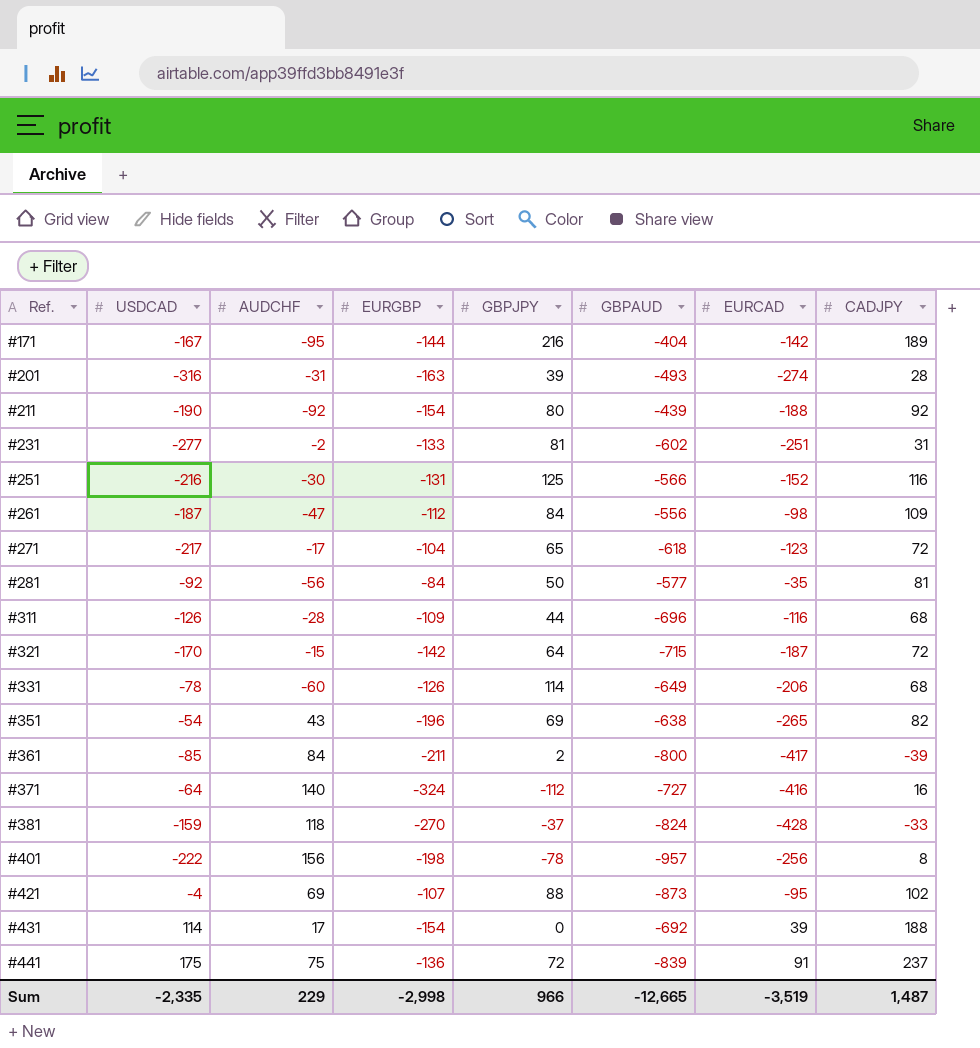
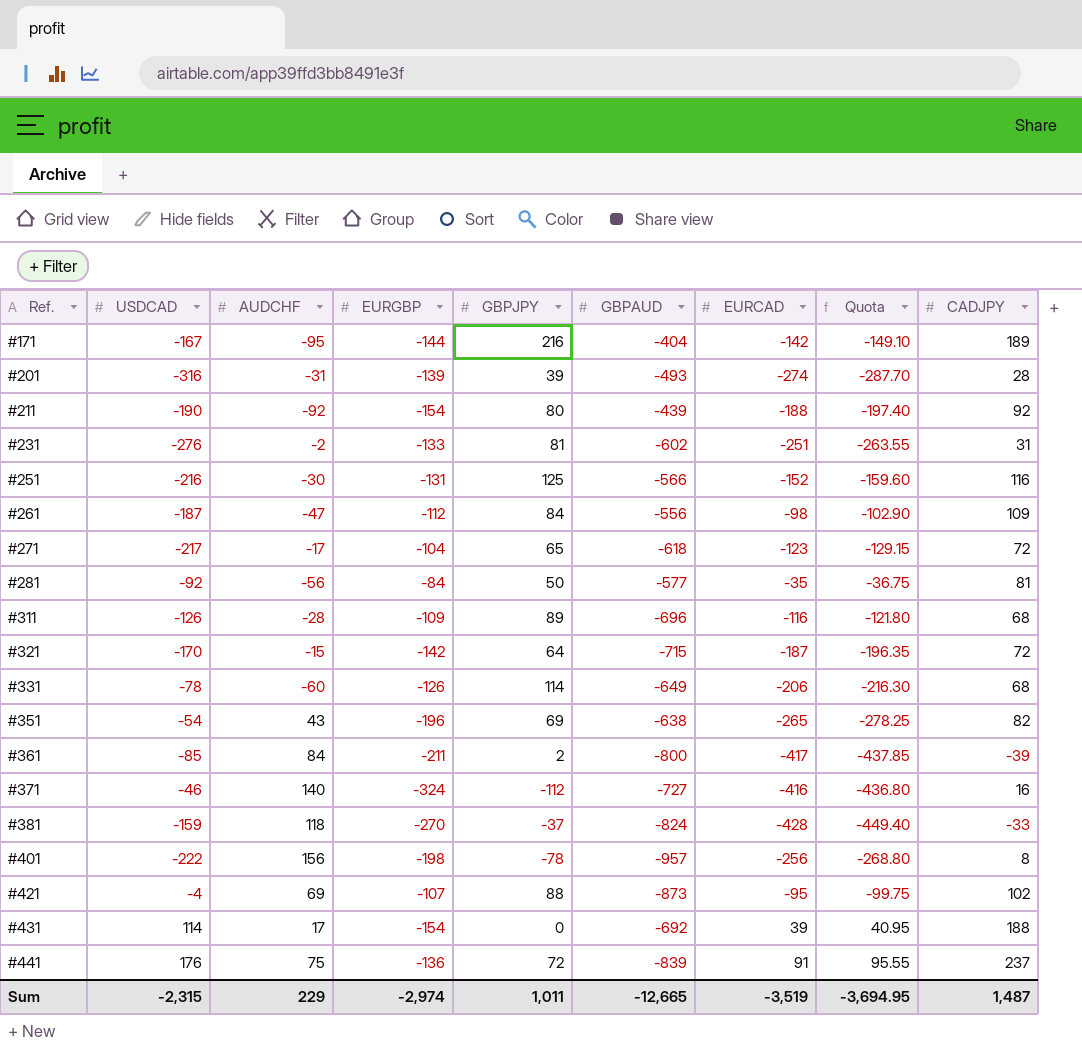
column Quota | formula: none -> [EURCAD] * 1.05
#201 | EURGBP: -163 -> -139
#231 | USDCAD: -277 -> -276
#311 | GBPJPY: 44 -> 89
#371 | USDCAD: -64 -> -46
#441 | USDCAD: 175 -> 176
Sum | USDCAD: -2,335 -> -2,315
Sum | EURGBP: -2,998 -> -2,974
Sum | GBPJPY: 966 -> 1,011

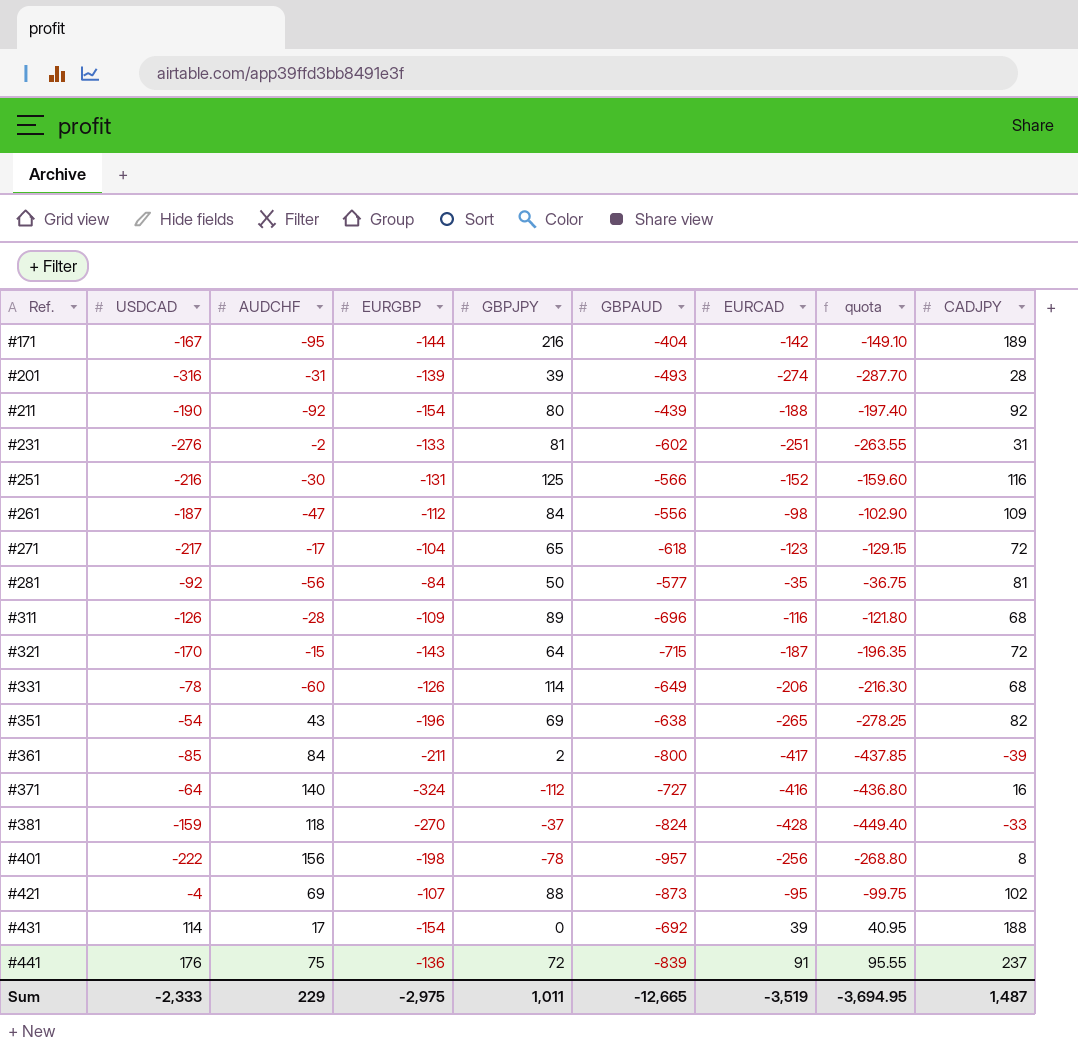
column name: Quota -> quota
#321 | EURGBP: -142 -> -143
#371 | USDCAD: -46 -> -64
Sum | USDCAD: -2,315 -> -2,333
Sum | EURGBP: -2,974 -> -2,975

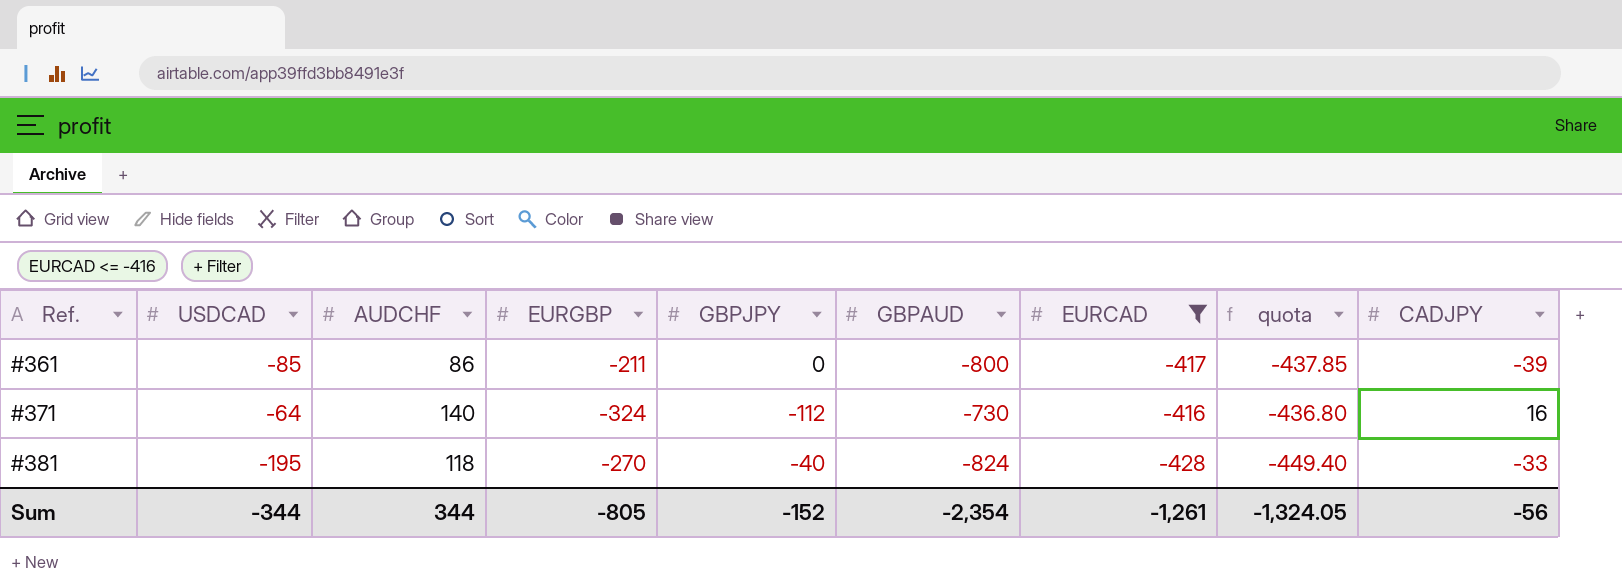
filter: none -> EURCAD <= -416
#361 | AUDCHF: 84 -> 86
#361 | GBPJPY: 2 -> 0
#371 | GBPAUD: -727 -> -730
#381 | USDCAD: -159 -> -195
#381 | GBPJPY: -37 -> -40
Sum | USDCAD: -2,333 -> -344
Sum | AUDCHF: 229 -> 344
Sum | EURGBP: -2,975 -> -805
Sum | GBPJPY: 1,011 -> -152
Sum | GBPAUD: -12,665 -> -2,354
Sum | EURCAD: -3,519 -> -1,261
Sum | quota: -3,694.95 -> -1,324.05
Sum | CADJPY: 1,487 -> -56

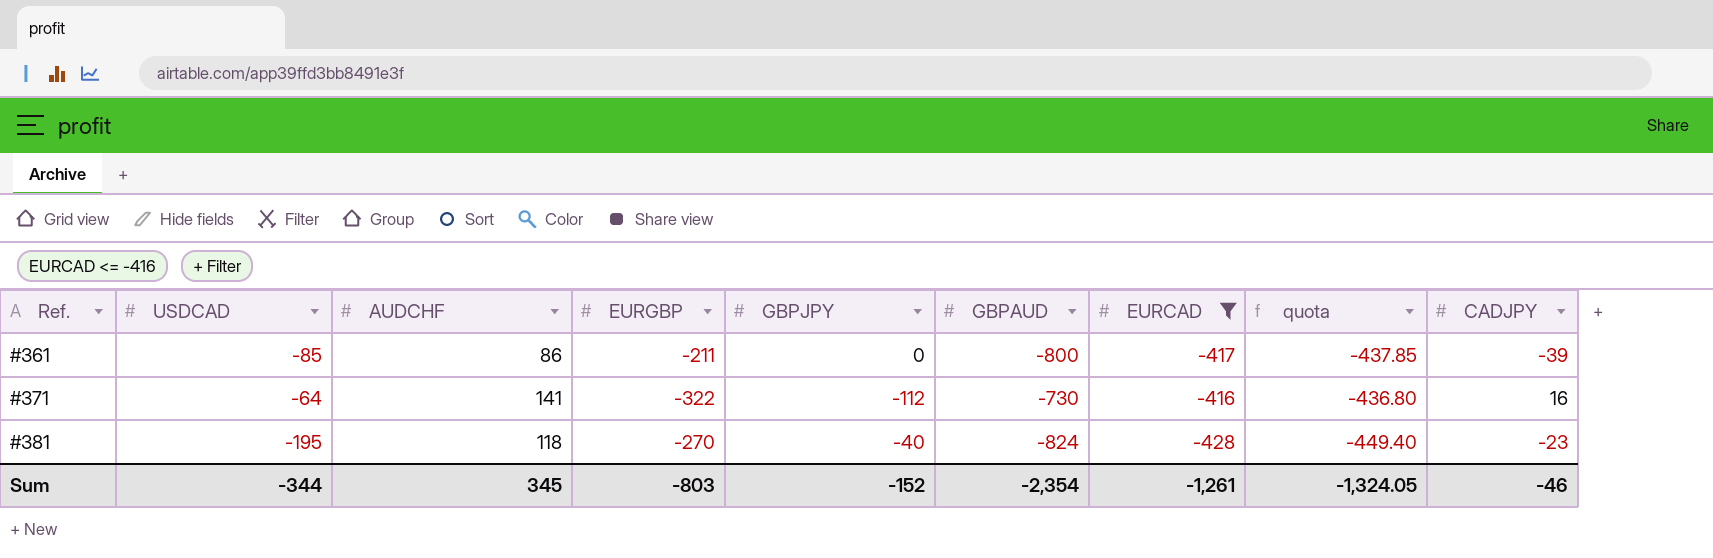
#371 | AUDCHF: 140 -> 141
#371 | EURGBP: -324 -> -322
#381 | CADJPY: -33 -> -23
Sum | AUDCHF: 344 -> 345
Sum | EURGBP: -805 -> -803
Sum | CADJPY: -56 -> -46

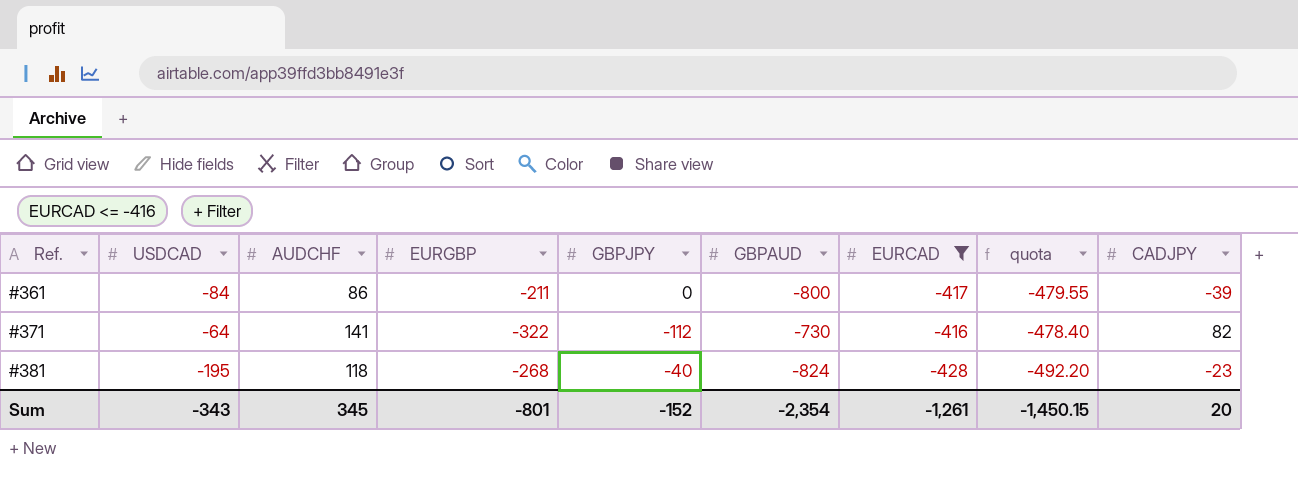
column quota | formula: [EURCAD] * 1.05 -> [EURCAD] * 1.15
#361 | USDCAD: -85 -> -84
#371 | CADJPY: 16 -> 82
#381 | EURGBP: -270 -> -268
Sum | USDCAD: -344 -> -343
Sum | EURGBP: -803 -> -801
Sum | quota: -1,324.05 -> -1,450.15
Sum | CADJPY: -46 -> 20

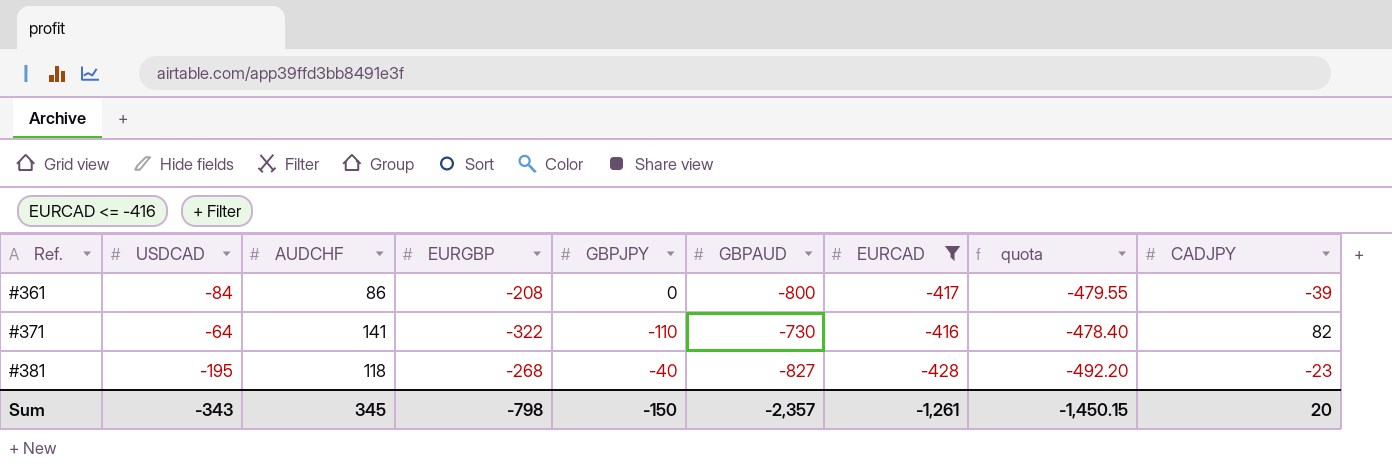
#361 | EURGBP: -211 -> -208
#371 | GBPJPY: -112 -> -110
#381 | GBPAUD: -824 -> -827
Sum | EURGBP: -801 -> -798
Sum | GBPJPY: -152 -> -150
Sum | GBPAUD: -2,354 -> -2,357

